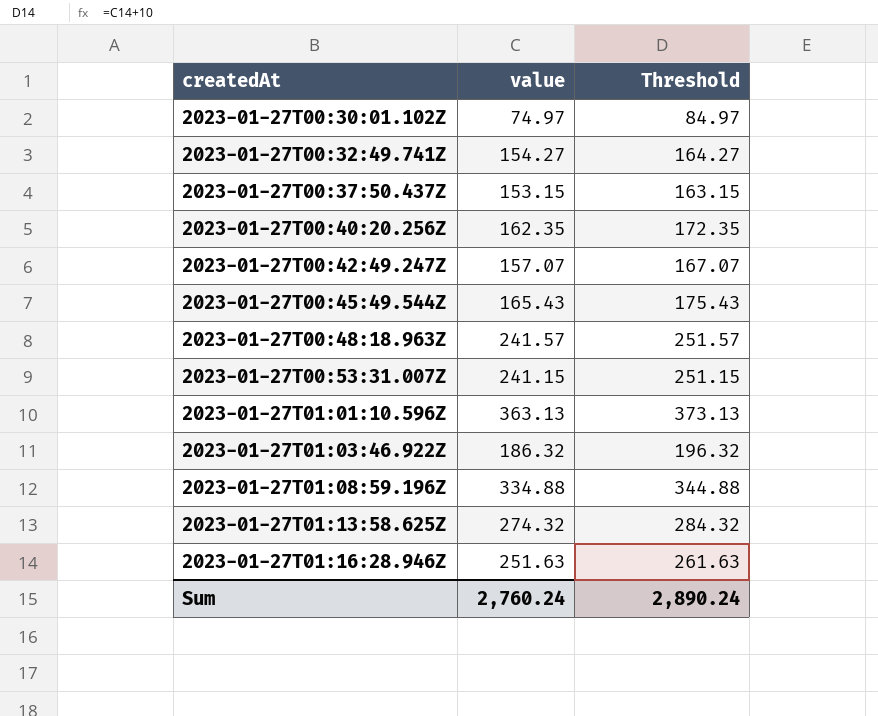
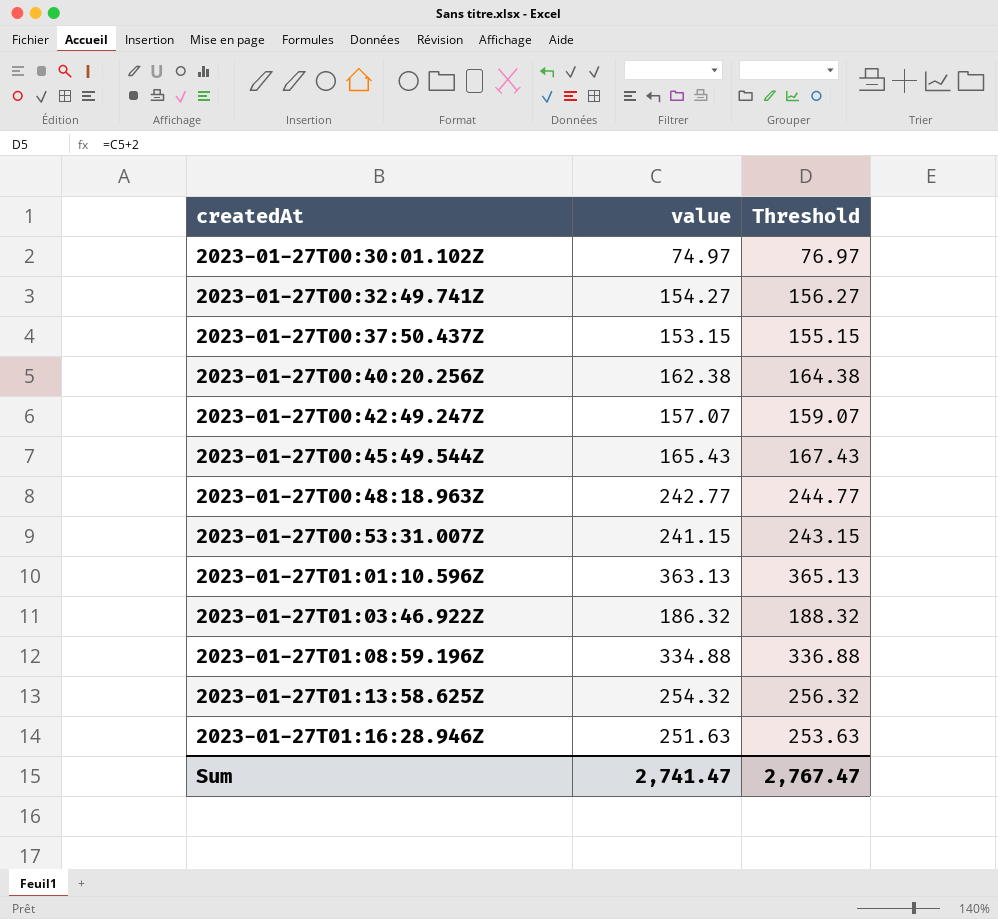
column Threshold | formula: [value] + 10 -> [value] + 2
2023-01-27T00:40:20.256Z | value: 162.35 -> 162.38
2023-01-27T00:48:18.963Z | value: 241.57 -> 242.77
2023-01-27T01:13:58.625Z | value: 274.32 -> 254.32
Sum | value: 2,760.24 -> 2,741.47
Sum | Threshold: 2,890.24 -> 2,767.47

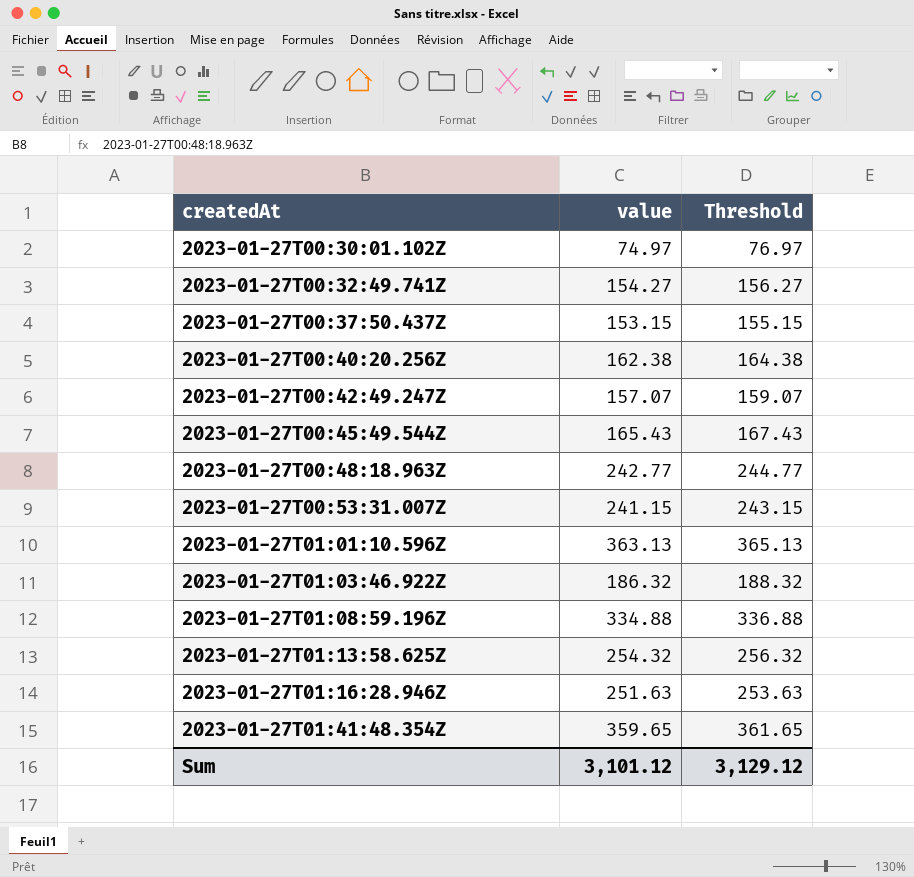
row 2023-01-27T01:41:48.354Z: none -> 359.65 | 361.65
Sum | value: 2,741.47 -> 3,101.12
Sum | Threshold: 2,767.47 -> 3,129.12

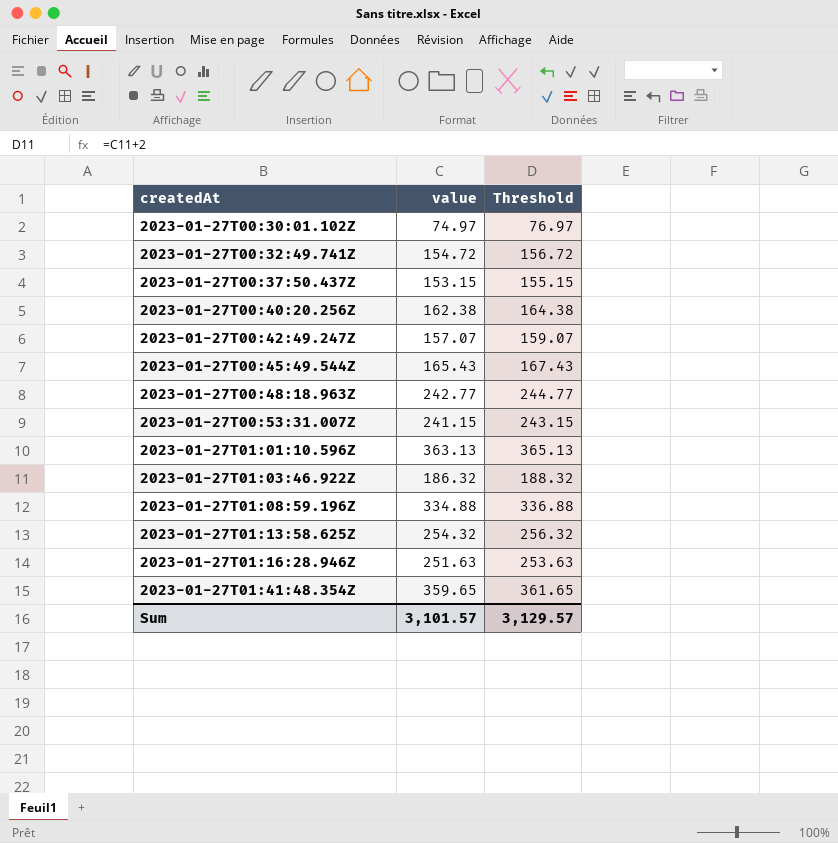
2023-01-27T00:32:49.741Z | value: 154.27 -> 154.72
2023-01-27T00:32:49.741Z | Threshold: 156.27 -> 156.72
Sum | value: 3,101.12 -> 3,101.57
Sum | Threshold: 3,129.12 -> 3,129.57

